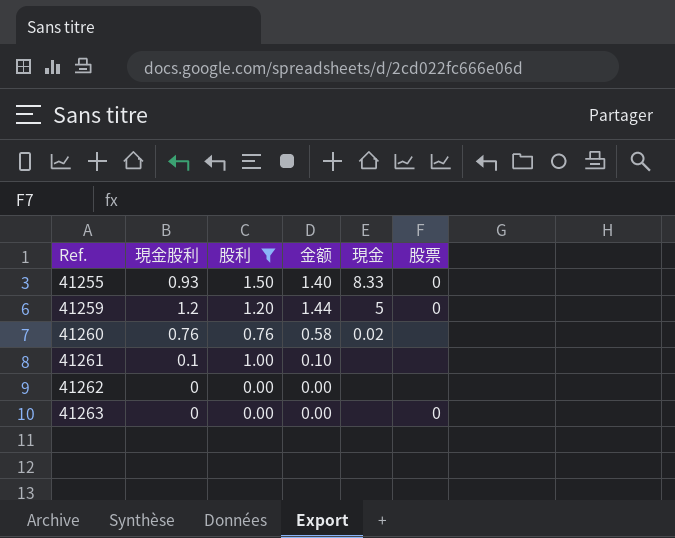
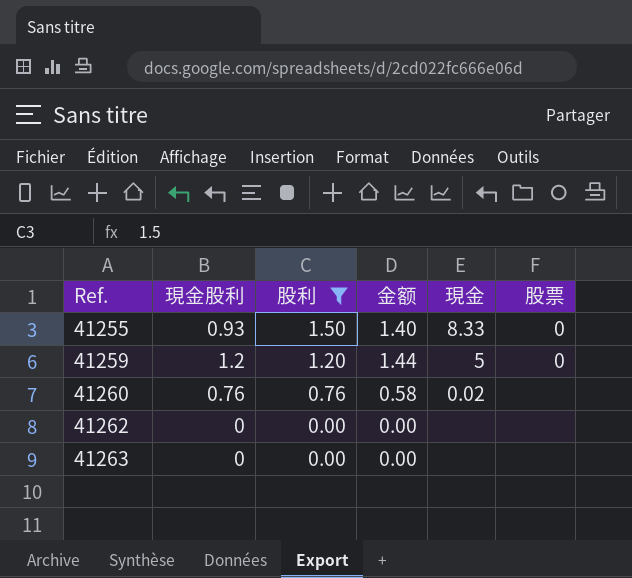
row 41261: 0.1 | 1.00 | 0.10 | none | none -> none
41263 | 股票: 0 -> none

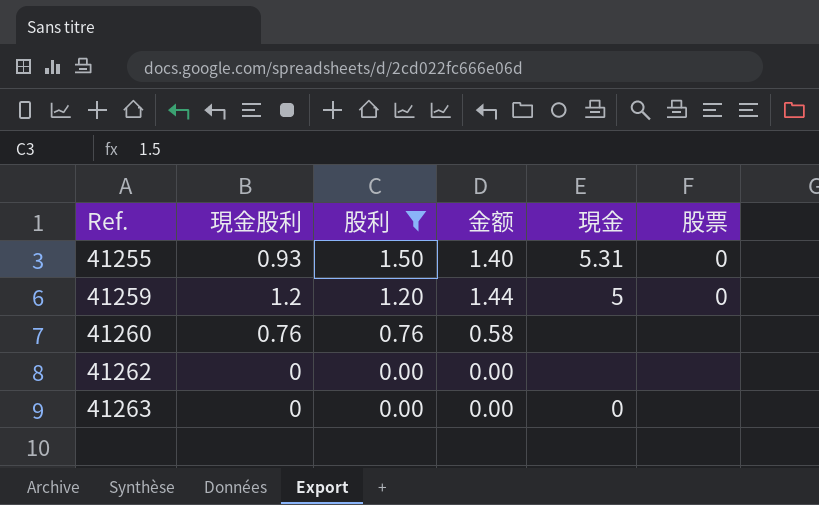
41255 | 現金: 8.33 -> 5.31
41260 | 現金: 0.02 -> none
41263 | 現金: none -> 0

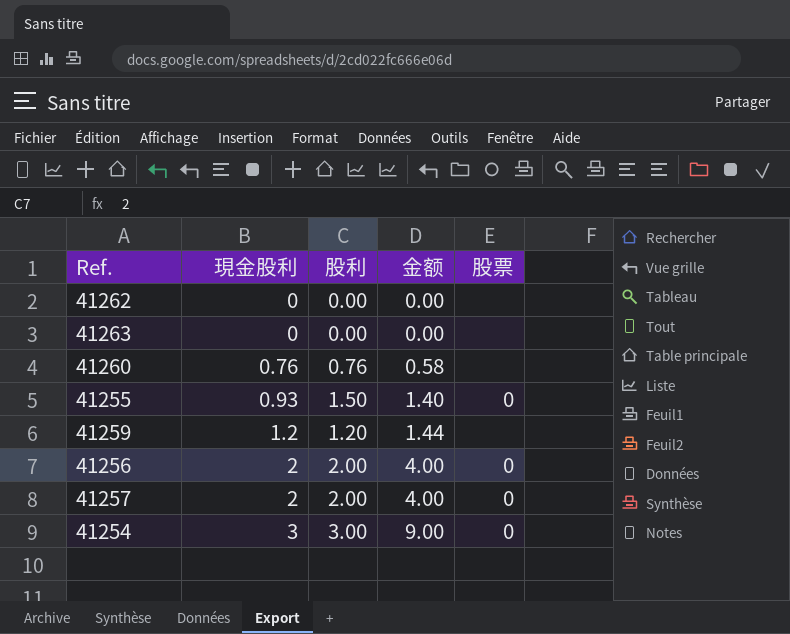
filter: 股利 <= 1.50 -> none
row order: Ref. ascending -> 現金股利 ascending
column 現金 | position: 5 -> none
41259 | 股票: 0 -> none

